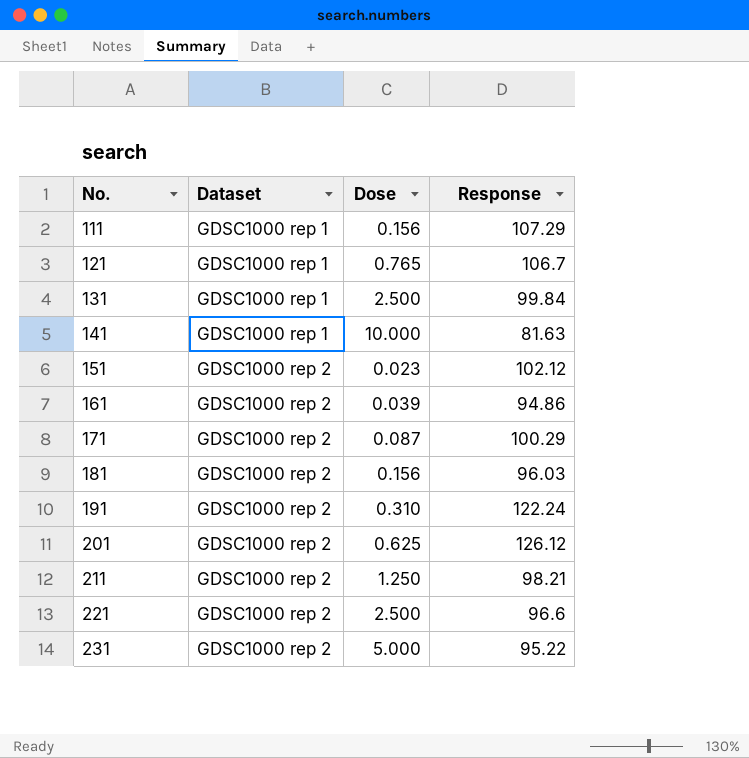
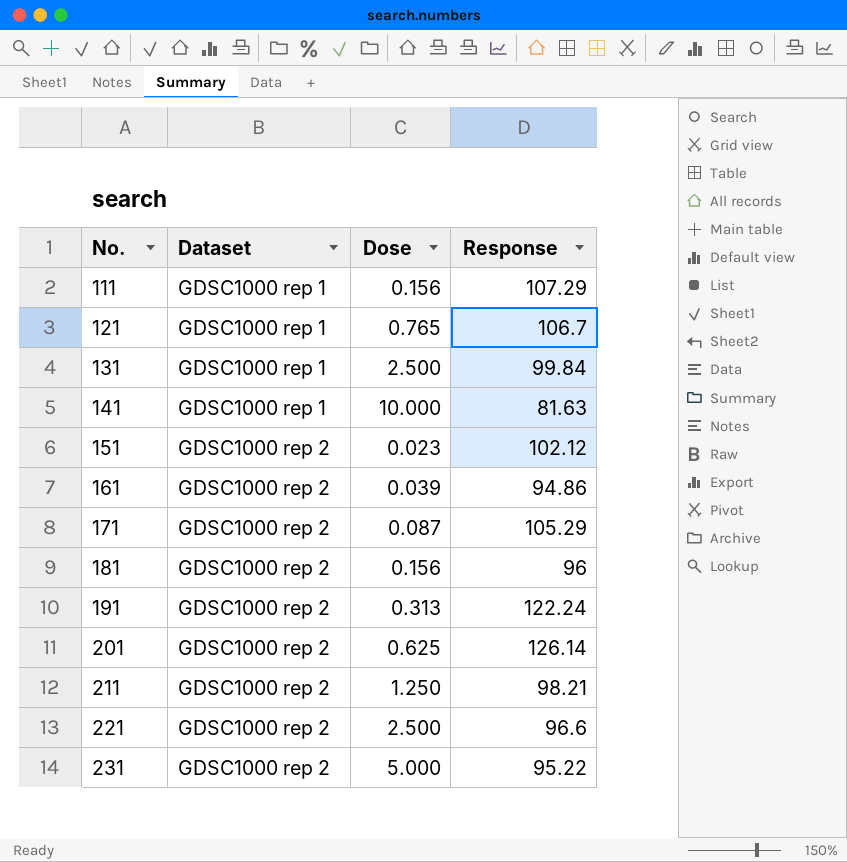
171 | Response: 100.29 -> 105.29
181 | Response: 96.03 -> 96
191 | Dose: 0.310 -> 0.313
201 | Response: 126.12 -> 126.14

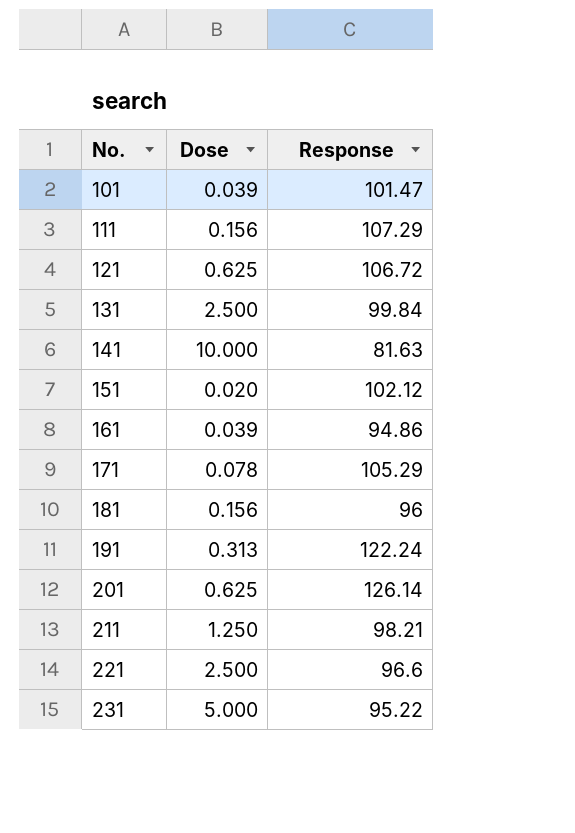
column Dataset | position: 2 -> none
row 101: none -> 0.039 | 101.47
121 | Dose: 0.765 -> 0.625
121 | Response: 106.7 -> 106.72
151 | Dose: 0.023 -> 0.020
171 | Dose: 0.087 -> 0.078

